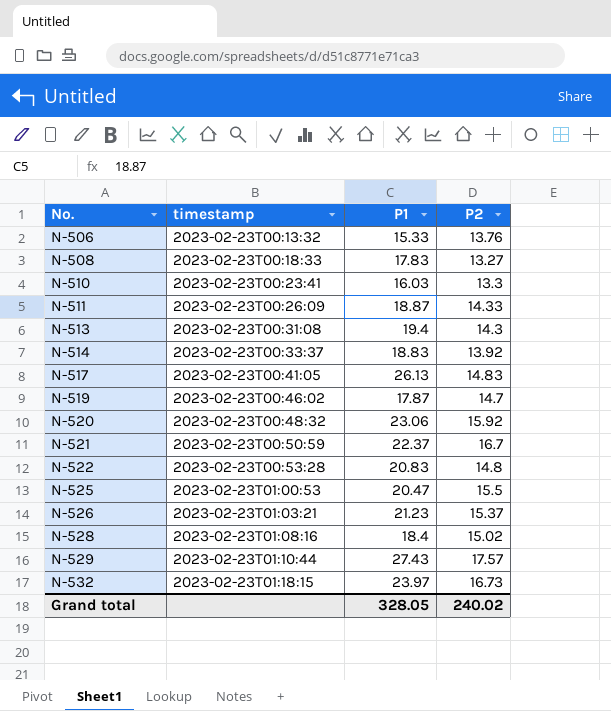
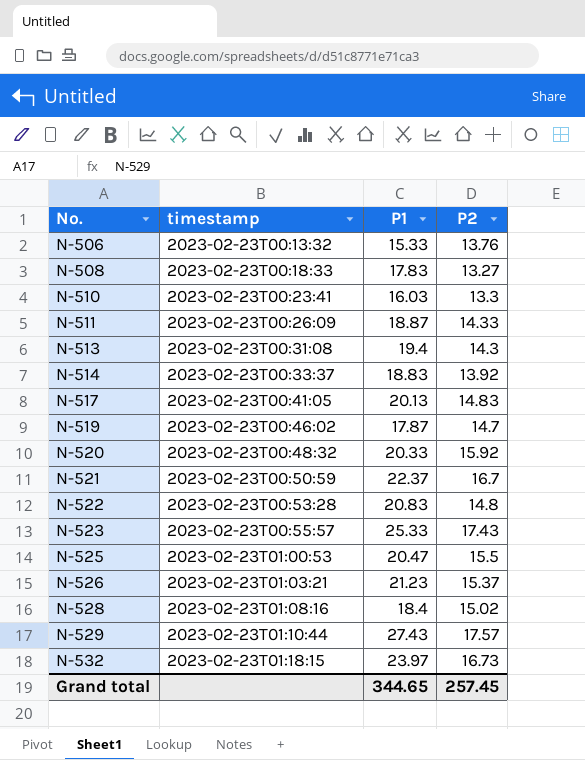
N-517 | P1: 26.13 -> 20.13
N-520 | P1: 23.06 -> 20.33
row N-523: none -> 2023-02-23T00:55:57 | 25.33 | 17.43
Grand total | P1: 328.05 -> 344.65
Grand total | P2: 240.02 -> 257.45

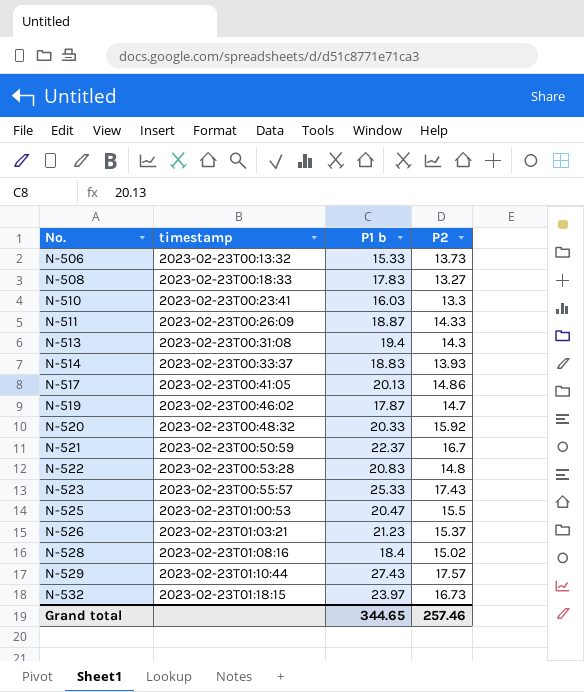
column name: P1 -> P1 b
N-506 | P2: 13.76 -> 13.73
N-514 | P2: 13.92 -> 13.93
N-517 | P2: 14.83 -> 14.86
Grand total | P2: 257.45 -> 257.46

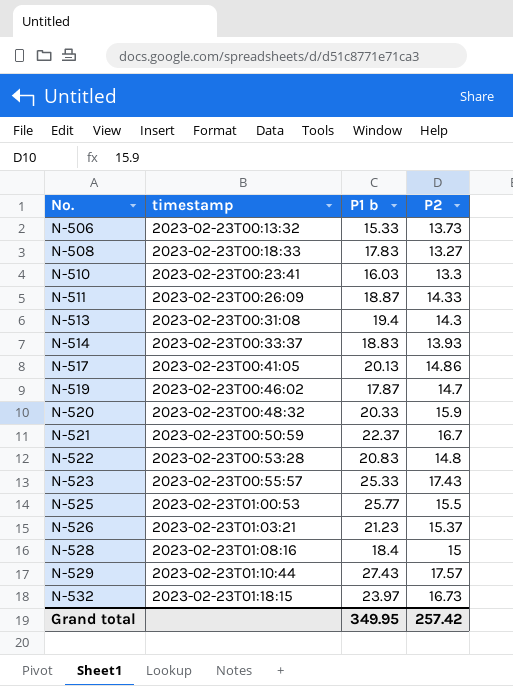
N-520 | P2: 15.92 -> 15.9
N-525 | P1 b: 20.47 -> 25.77
N-528 | P2: 15.02 -> 15
Grand total | P1 b: 344.65 -> 349.95
Grand total | P2: 257.46 -> 257.42

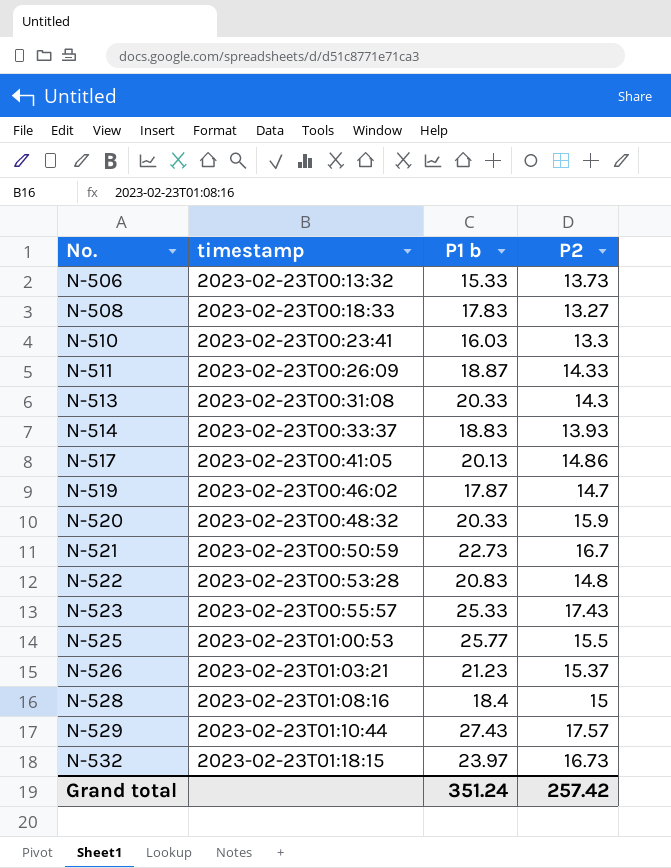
N-513 | P1 b: 19.4 -> 20.33
N-521 | P1 b: 22.37 -> 22.73
Grand total | P1 b: 349.95 -> 351.24

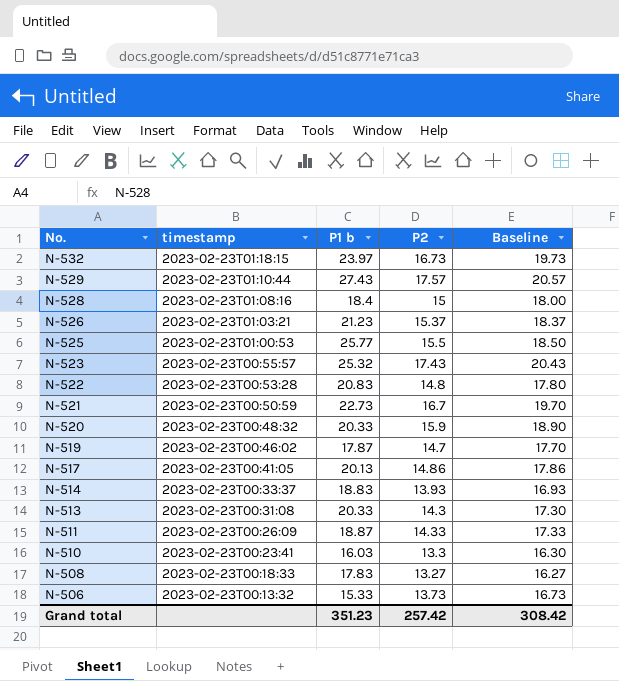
row order: No. ascending -> No. descending
column Baseline | formula: none -> [P2] + 3
N-523 | P1 b: 25.33 -> 25.32
Grand total | P1 b: 351.24 -> 351.23

